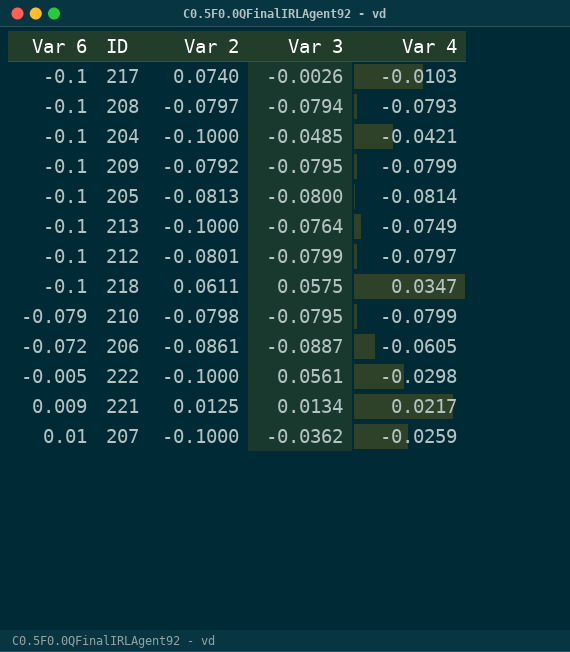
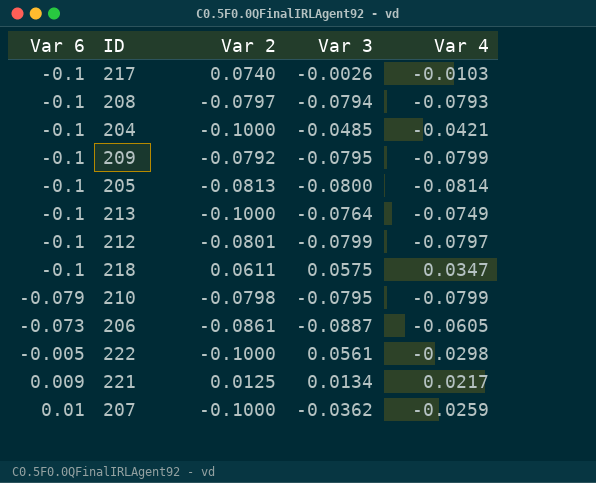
206 | Var 6: -0.072 -> -0.073

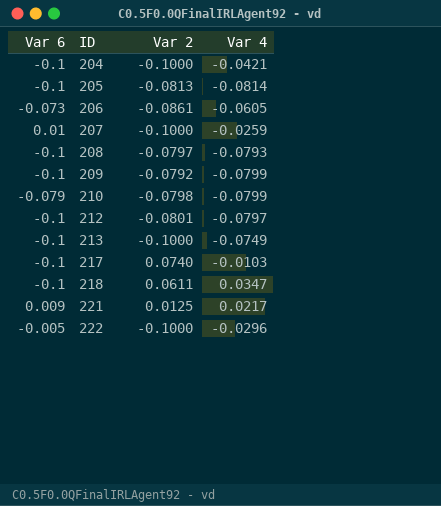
row order: Var 6 ascending -> ID ascending
column Var 3 | position: 4 -> none
222 | Var 4: -0.0298 -> -0.0296

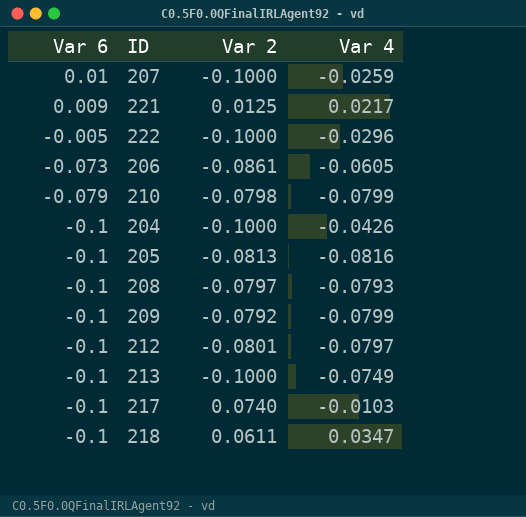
row order: ID ascending -> Var 6 descending
204 | Var 4: -0.0421 -> -0.0426
205 | Var 4: -0.0814 -> -0.0816

